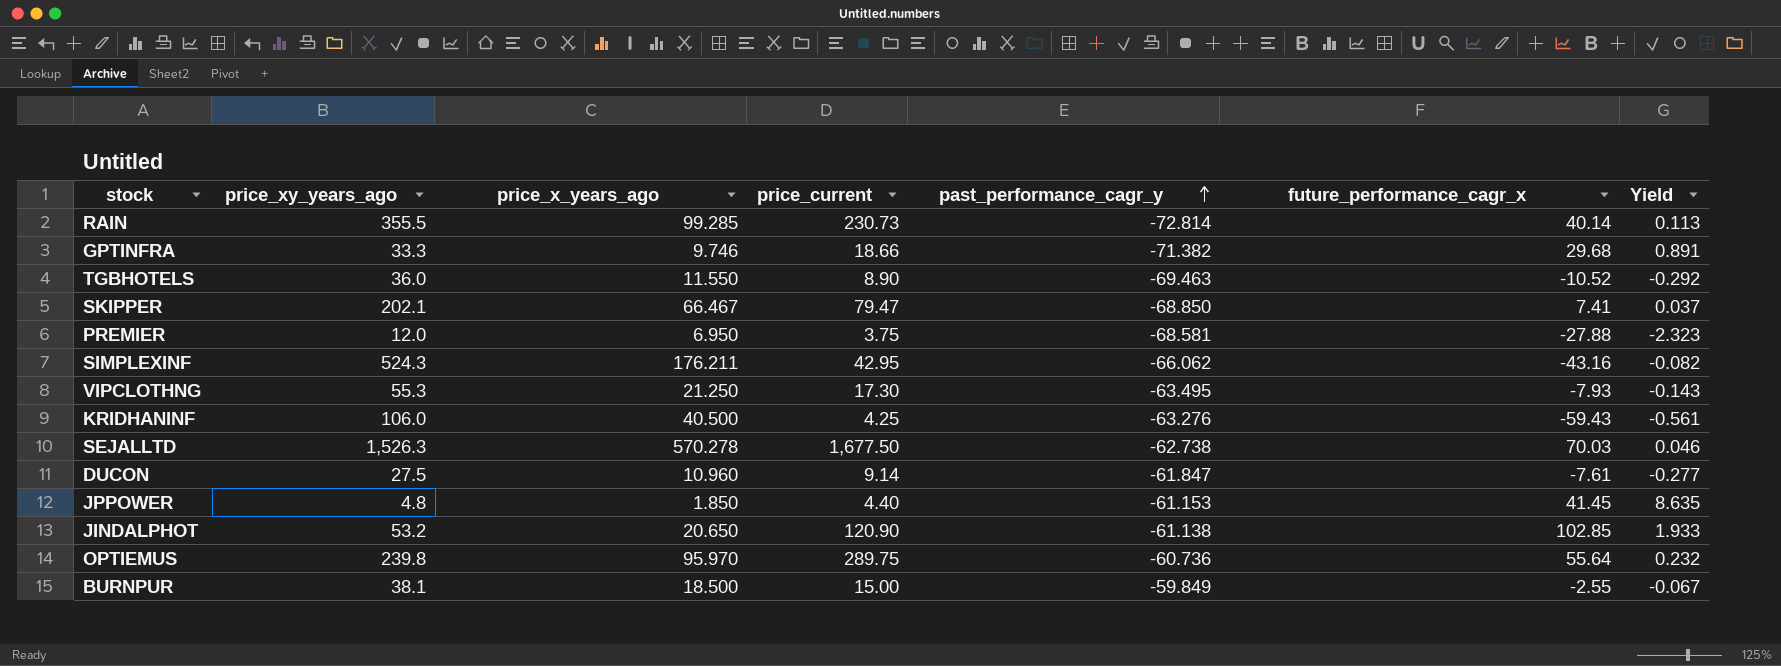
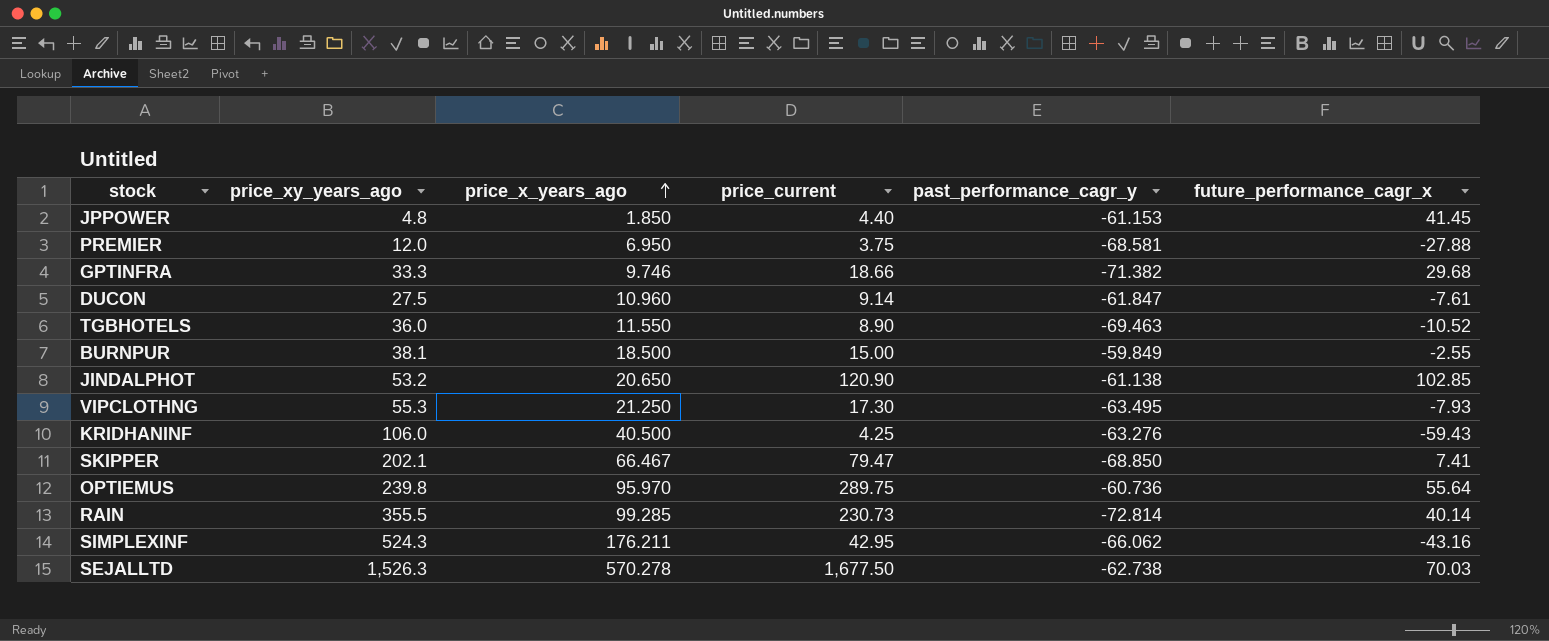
row order: past_performance_cagr_y ascending -> price_x_years_ago ascending
column Yield | formula: [future_performance_cagr_x] / [price_xy_years_ago] -> none

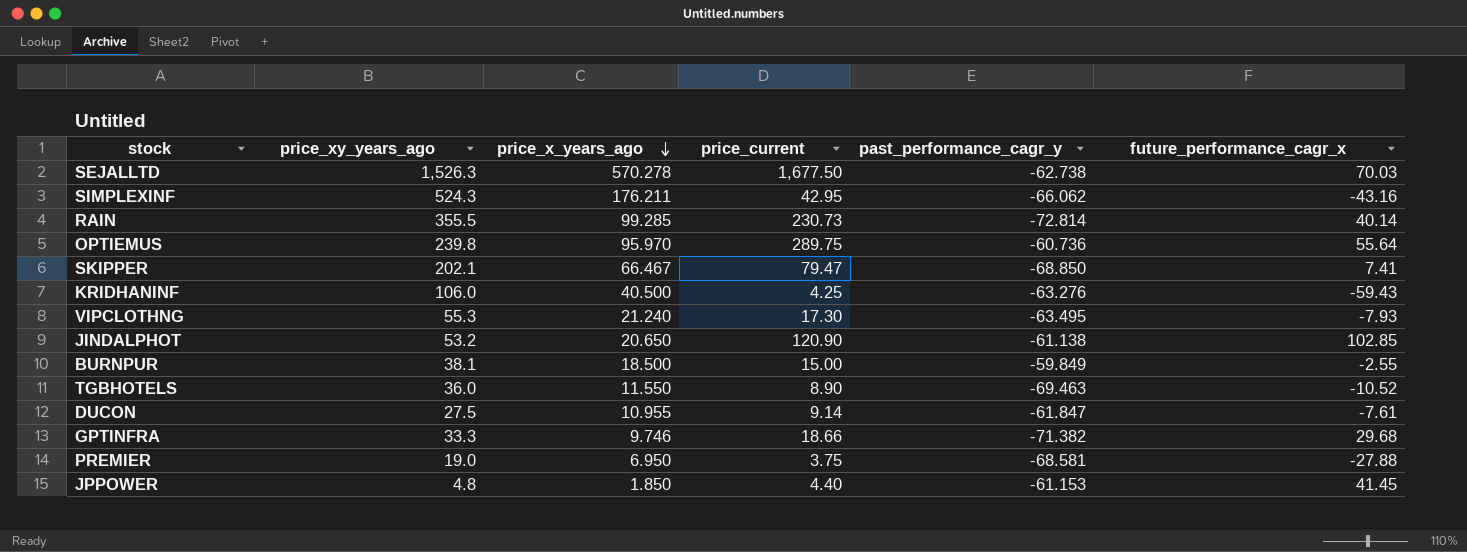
row order: price_x_years_ago ascending -> price_x_years_ago descending
VIPCLOTHNG | price_x_years_ago: 21.250 -> 21.240
DUCON | price_x_years_ago: 10.960 -> 10.955
PREMIER | price_xy_years_ago: 12.0 -> 19.0

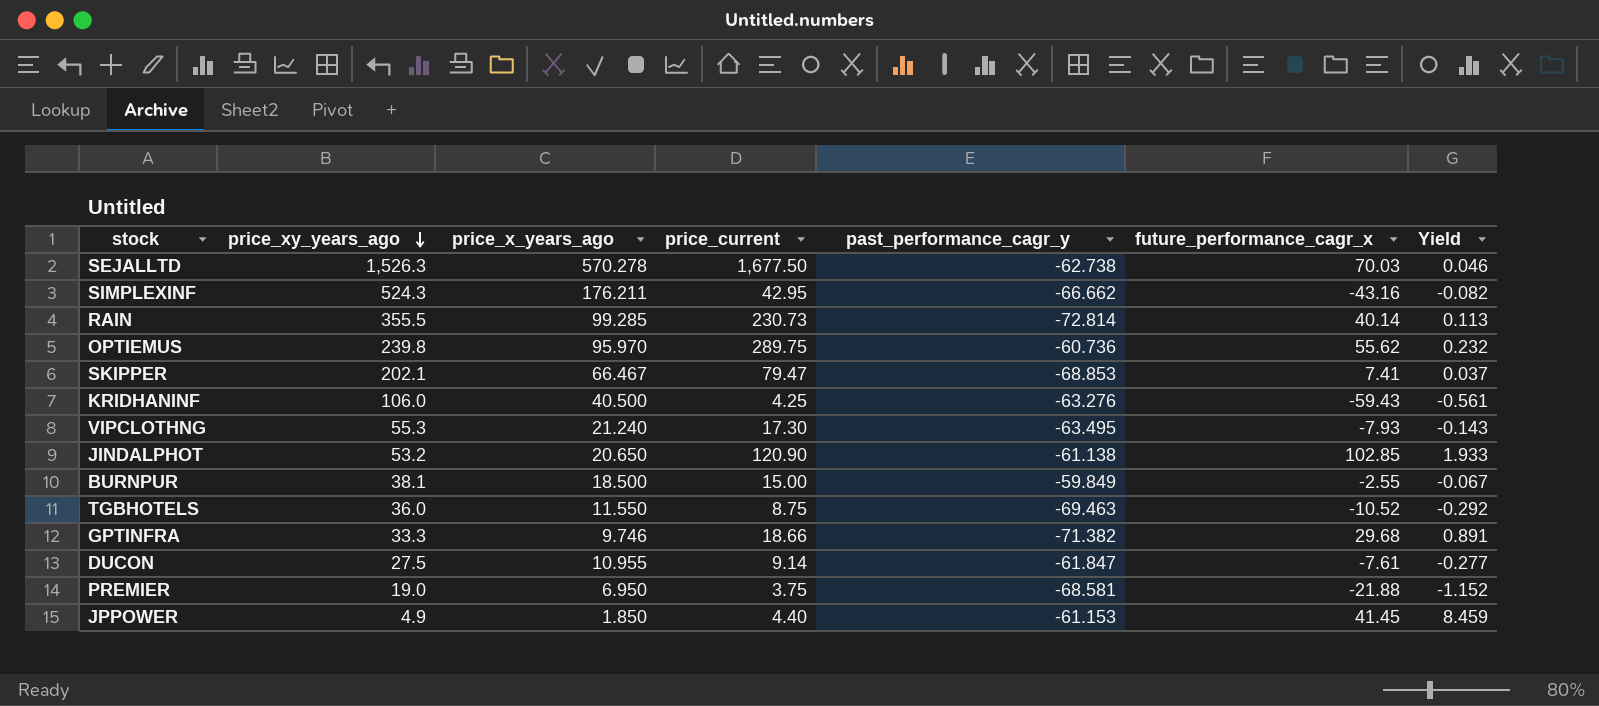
row order: price_x_years_ago descending -> price_xy_years_ago descending
column Yield | formula: none -> [future_performance_cagr_x] / [price_xy_years_ago]
SIMPLEXINF | past_performance_cagr_y: -66.062 -> -66.662
OPTIEMUS | future_performance_cagr_x: 55.64 -> 55.62
SKIPPER | past_performance_cagr_y: -68.850 -> -68.853
TGBHOTELS | price_current: 8.90 -> 8.75
PREMIER | future_performance_cagr_x: -27.88 -> -21.88
JPPOWER | price_xy_years_ago: 4.8 -> 4.9

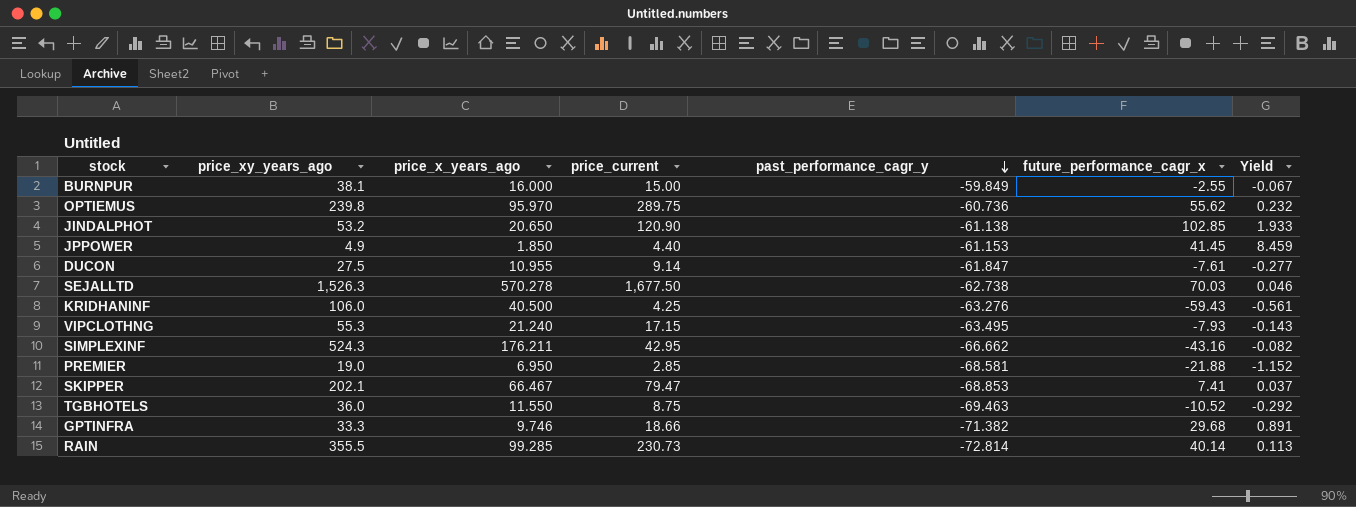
row order: price_xy_years_ago descending -> past_performance_cagr_y descending
BURNPUR | price_x_years_ago: 18.500 -> 16.000
VIPCLOTHNG | price_current: 17.30 -> 17.15
PREMIER | price_current: 3.75 -> 2.85

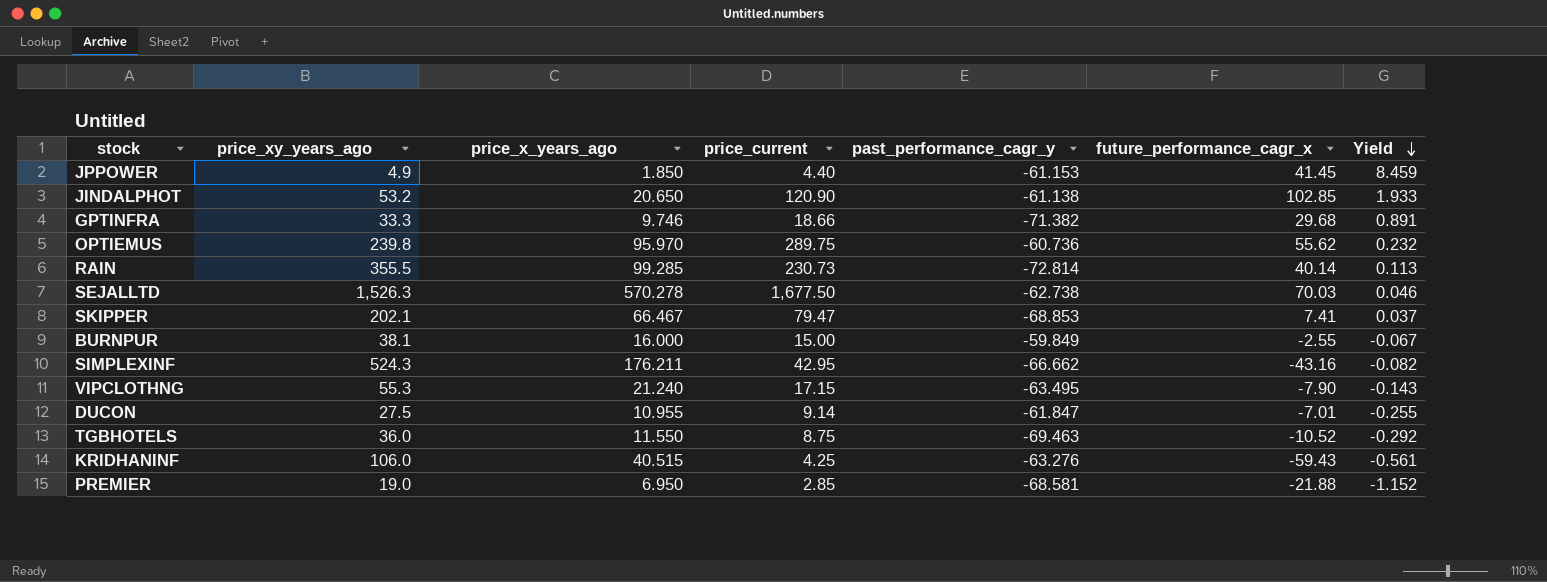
row order: past_performance_cagr_y descending -> Yield descending
VIPCLOTHNG | future_performance_cagr_x: -7.93 -> -7.90
DUCON | future_performance_cagr_x: -7.61 -> -7.01
DUCON | Yield: -0.277 -> -0.255
KRIDHANINF | price_x_years_ago: 40.500 -> 40.515

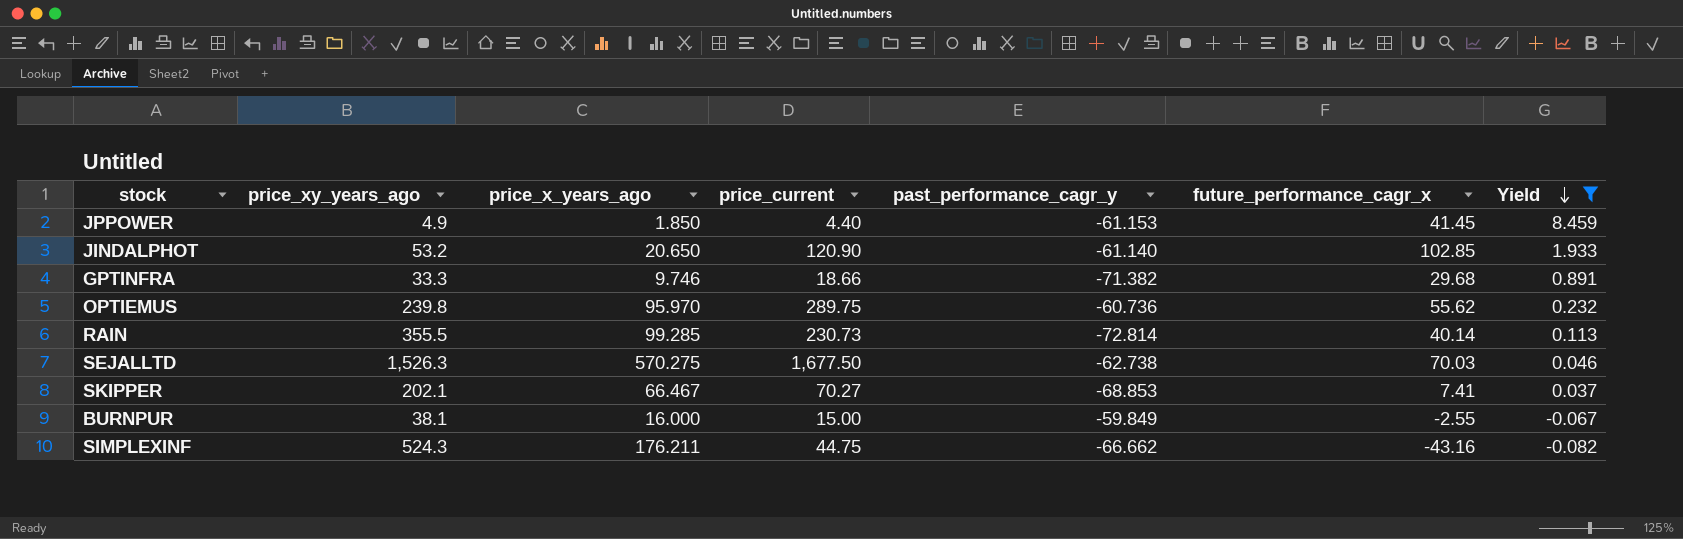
filter: none -> Yield >= -0.082
JINDALPHOT | past_performance_cagr_y: -61.138 -> -61.140
SEJALLTD | price_x_years_ago: 570.278 -> 570.275
SKIPPER | price_current: 79.47 -> 70.27
SIMPLEXINF | price_current: 42.95 -> 44.75

